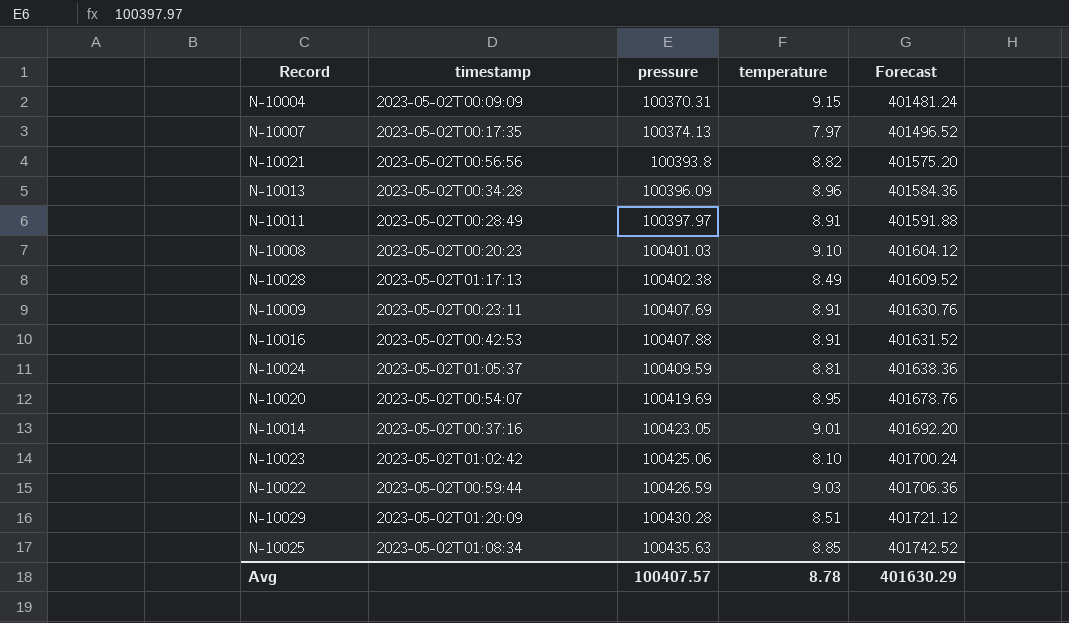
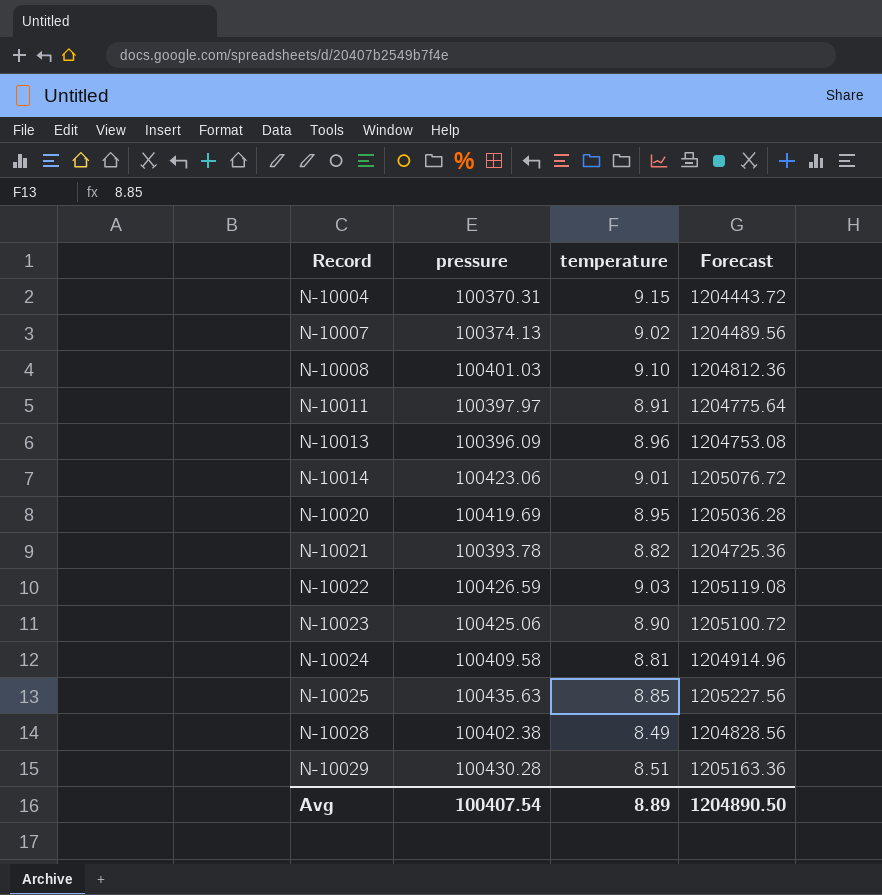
row order: pressure ascending -> Record ascending
column timestamp | position: 2 -> none
column Forecast | formula: [pressure] * 4 -> [pressure] * 12
row N-10009: 2023-05-02T00:23:11 | 100407.69 | 8.91 | 401630.76 -> none
row N-10016: 2023-05-02T00:42:53 | 100407.88 | 8.91 | 401631.52 -> none
N-10007 | temperature: 7.97 -> 9.02
N-10014 | pressure: 100423.05 -> 100423.06
N-10021 | pressure: 100393.8 -> 100393.78
N-10023 | temperature: 8.10 -> 8.90
N-10024 | pressure: 100409.59 -> 100409.58
Avg | pressure: 100407.57 -> 100407.54
Avg | temperature: 8.78 -> 8.89
Avg | Forecast: 401630.29 -> 1204890.50

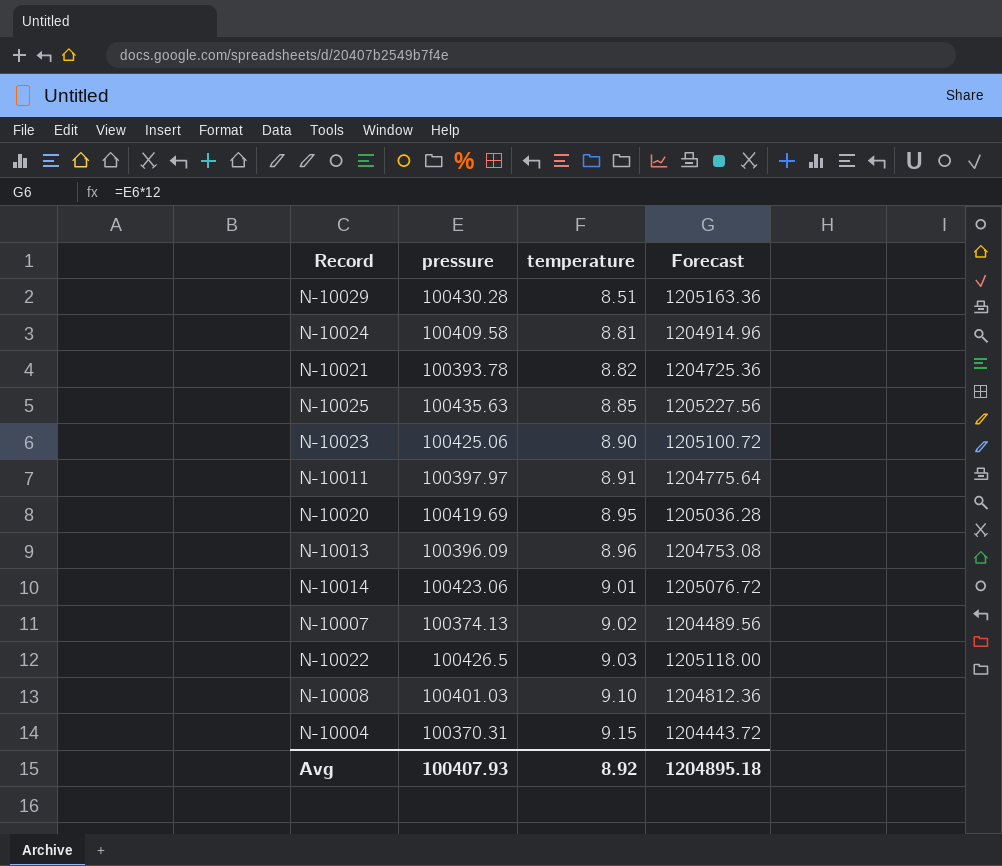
row order: Record ascending -> temperature ascending
row N-10028: 100402.38 | 8.49 | 1204828.56 -> none
N-10022 | pressure: 100426.59 -> 100426.5
N-10022 | Forecast: 1205119.08 -> 1205118.00
Avg | pressure: 100407.54 -> 100407.93
Avg | temperature: 8.89 -> 8.92
Avg | Forecast: 1204890.50 -> 1204895.18

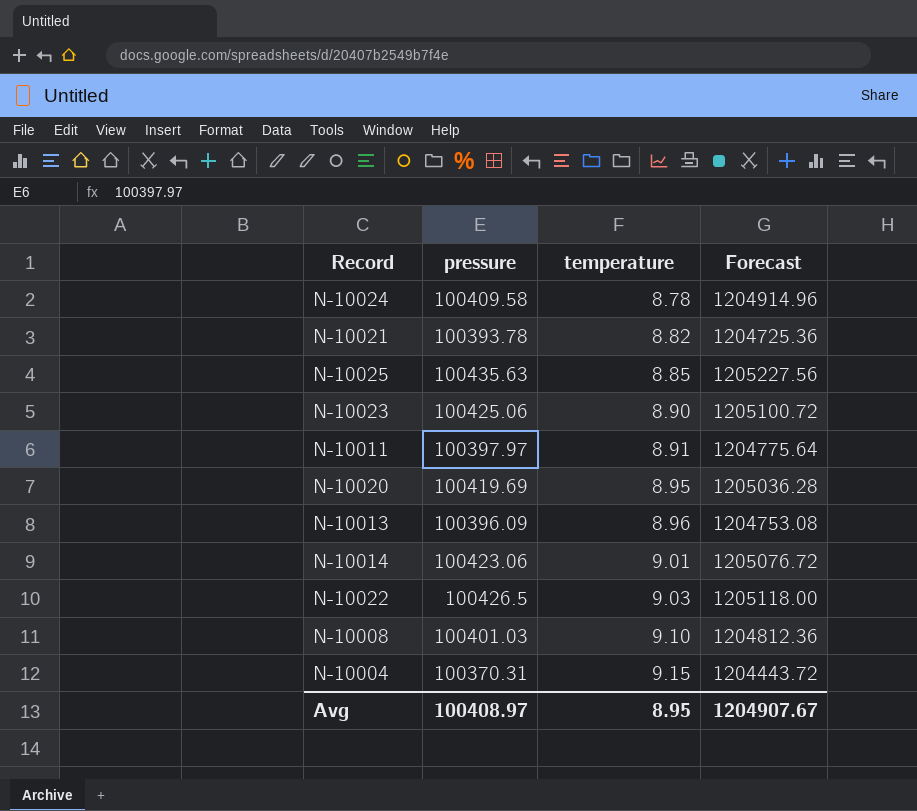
row N-10029: 100430.28 | 8.51 | 1205163.36 -> none
row N-10007: 100374.13 | 9.02 | 1204489.56 -> none
N-10024 | temperature: 8.81 -> 8.78
Avg | pressure: 100407.93 -> 100408.97
Avg | temperature: 8.92 -> 8.95
Avg | Forecast: 1204895.18 -> 1204907.67

